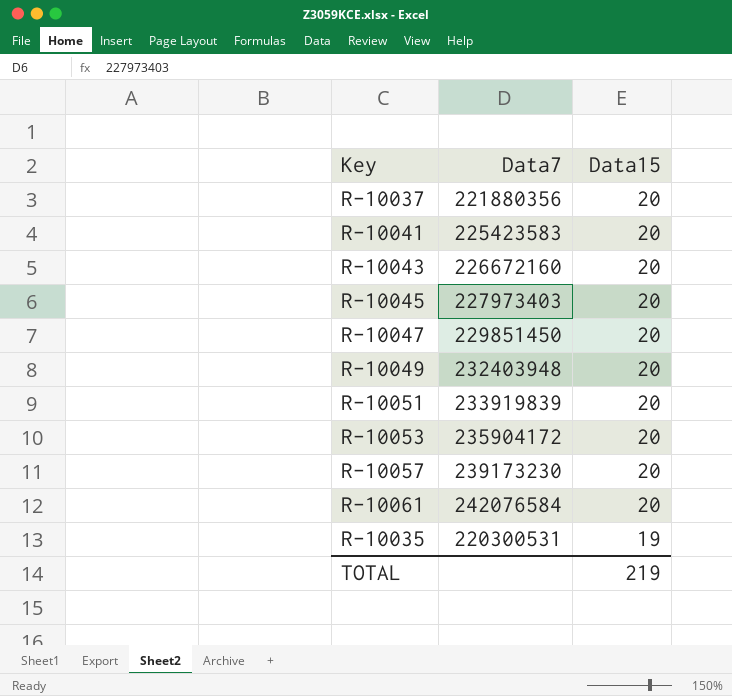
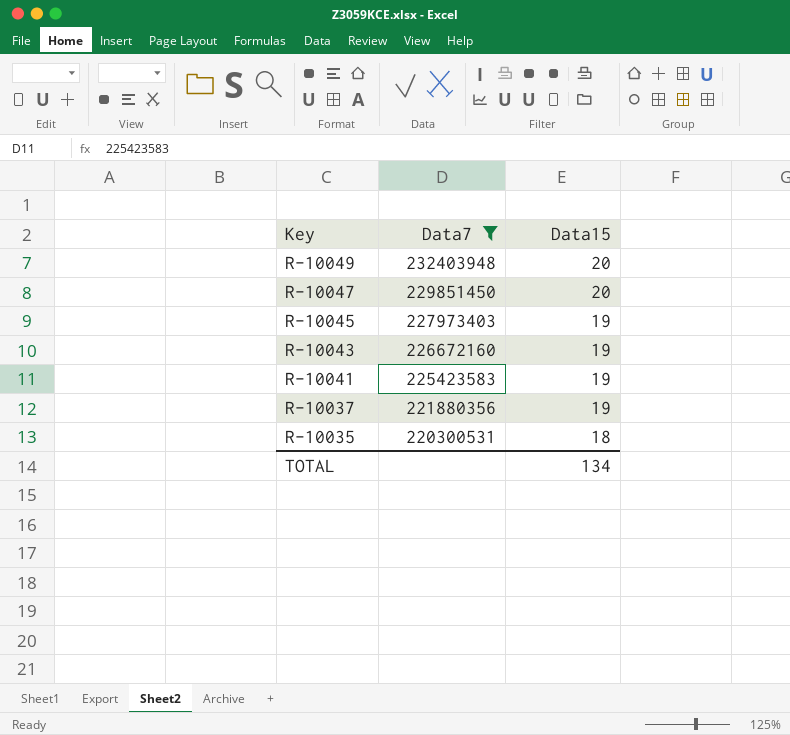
filter: none -> Data7 <= 232403948
row order: Data15 descending -> Key descending
R-10045 | Data15: 20 -> 19
R-10043 | Data15: 20 -> 19
R-10041 | Data15: 20 -> 19
R-10037 | Data15: 20 -> 19
R-10035 | Data15: 19 -> 18
TOTAL | Data15: 219 -> 134

